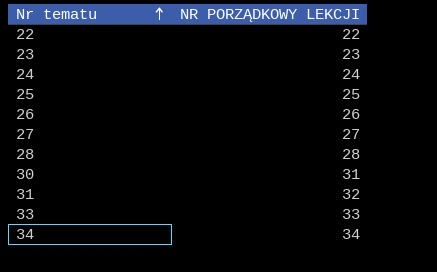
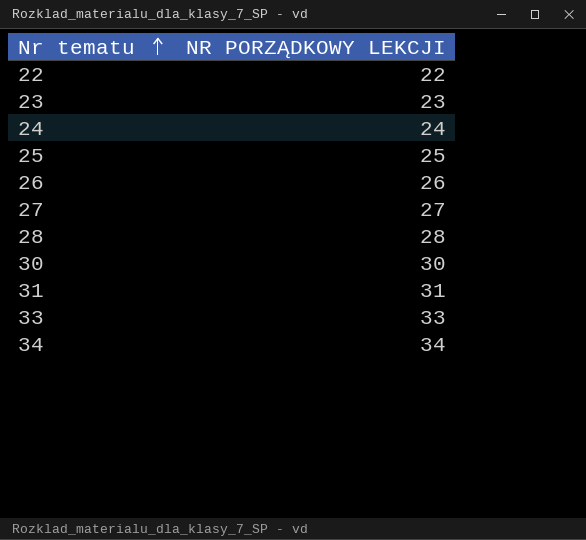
30 | NR PORZĄDKOWY LEKCJI: 31 -> 30
31 | NR PORZĄDKOWY LEKCJI: 32 -> 31

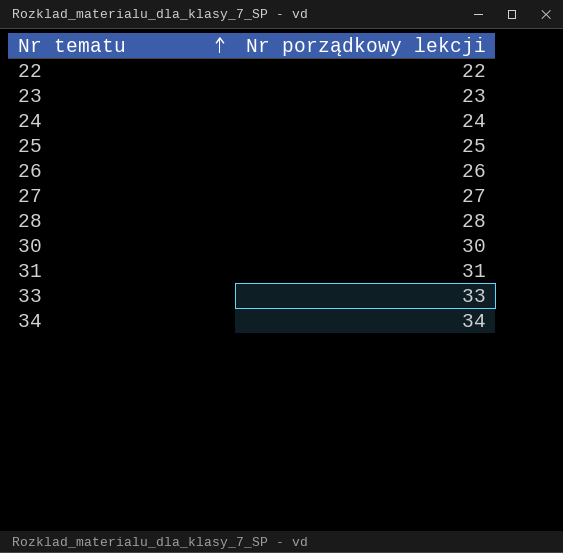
column name: NR PORZĄDKOWY LEKCJI -> Nr porządkowy lekcji

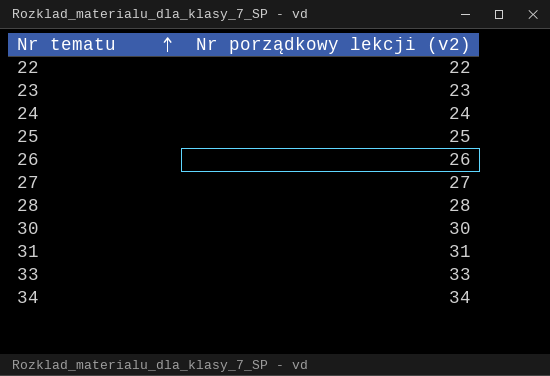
column name: Nr porządkowy lekcji -> Nr porządkowy lekcji (v2)

